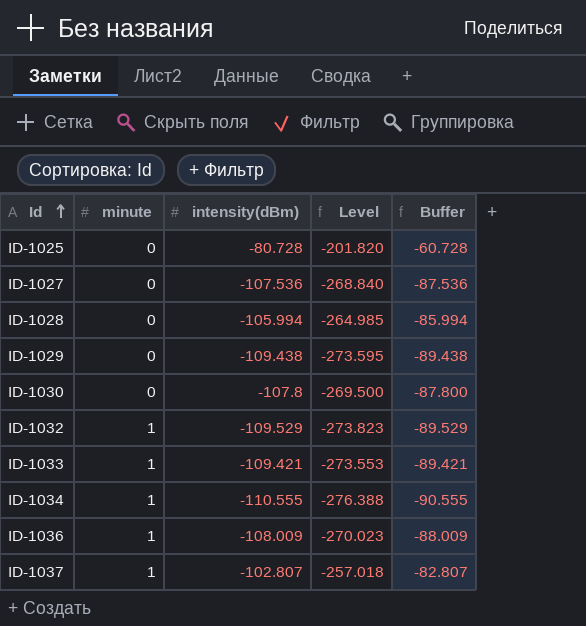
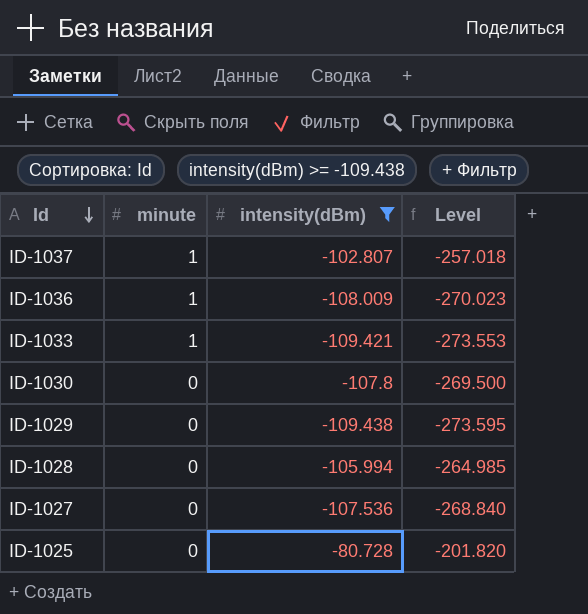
filter: none -> intensity(dBm) >= -109.438
row order: Id ascending -> Id descending
column Buffer | formula: [intensity(dBm)] + 20 -> none

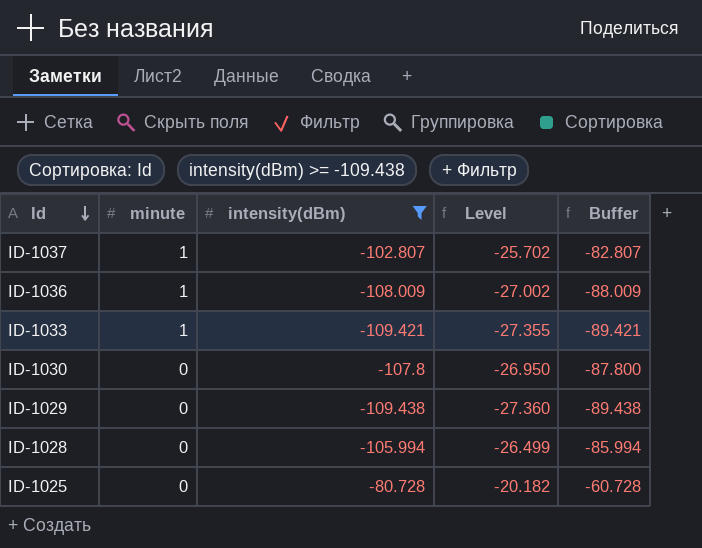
column Level | formula: [intensity(dBm)] * 2.5 -> [intensity(dBm)] * 0.25
column Buffer | formula: none -> [intensity(dBm)] + 20
row ID-1027: 0 | -107.536 | -268.840 -> none

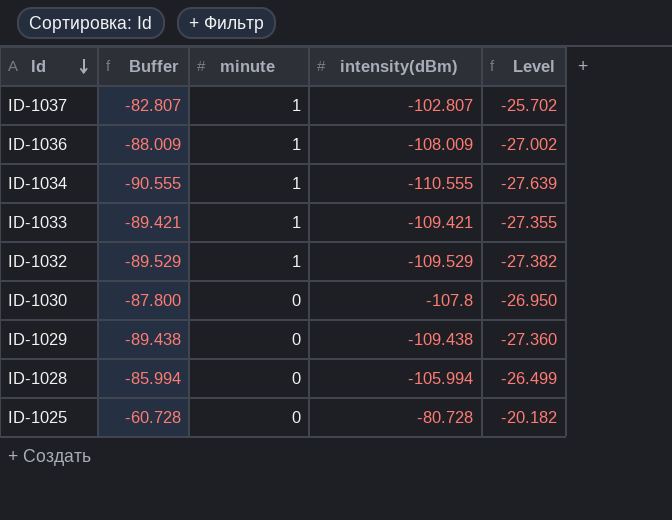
filter: intensity(dBm) >= -109.438 -> none
column Buffer | position: 5 -> 2

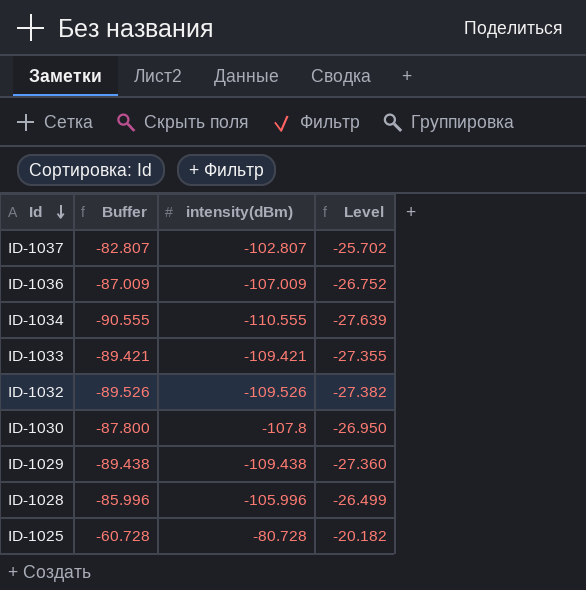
column minute | position: 3 -> none
ID-1036 | Buffer: -88.009 -> -87.009
ID-1036 | intensity(dBm): -108.009 -> -107.009
ID-1036 | Level: -27.002 -> -26.752
ID-1032 | Buffer: -89.529 -> -89.526
ID-1032 | intensity(dBm): -109.529 -> -109.526
ID-1028 | Buffer: -85.994 -> -85.996
ID-1028 | intensity(dBm): -105.994 -> -105.996

